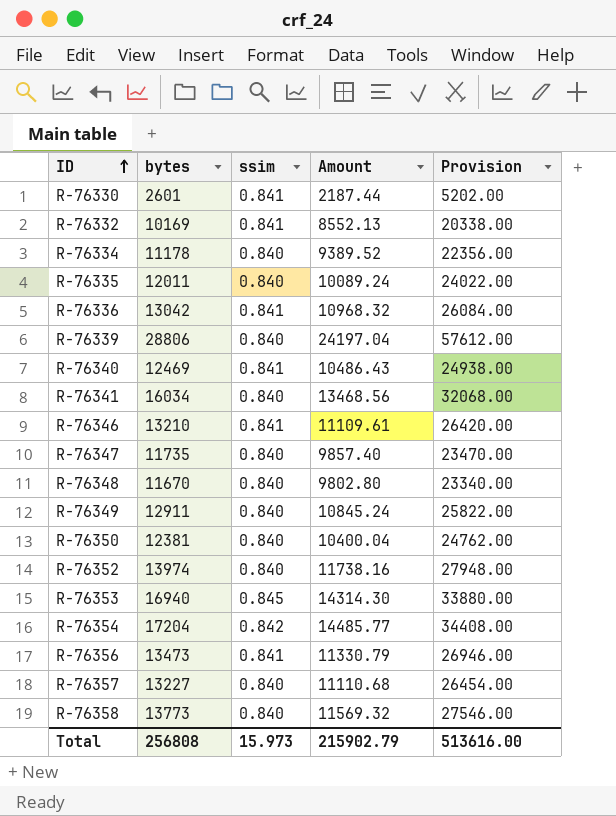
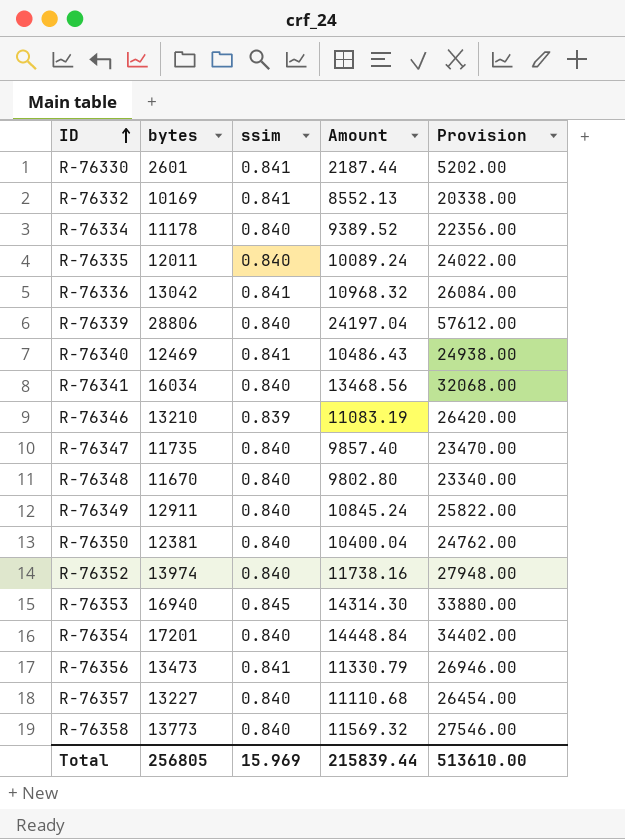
R-76346 | ssim: 0.841 -> 0.839
R-76346 | Amount: 11109.61 -> 11083.19
R-76354 | bytes: 17204 -> 17201
R-76354 | ssim: 0.842 -> 0.840
R-76354 | Amount: 14485.77 -> 14448.84
R-76354 | Provision: 34408.00 -> 34402.00
Total | bytes: 256808 -> 256805
Total | ssim: 15.973 -> 15.969
Total | Amount: 215902.79 -> 215839.44
Total | Provision: 513616.00 -> 513610.00

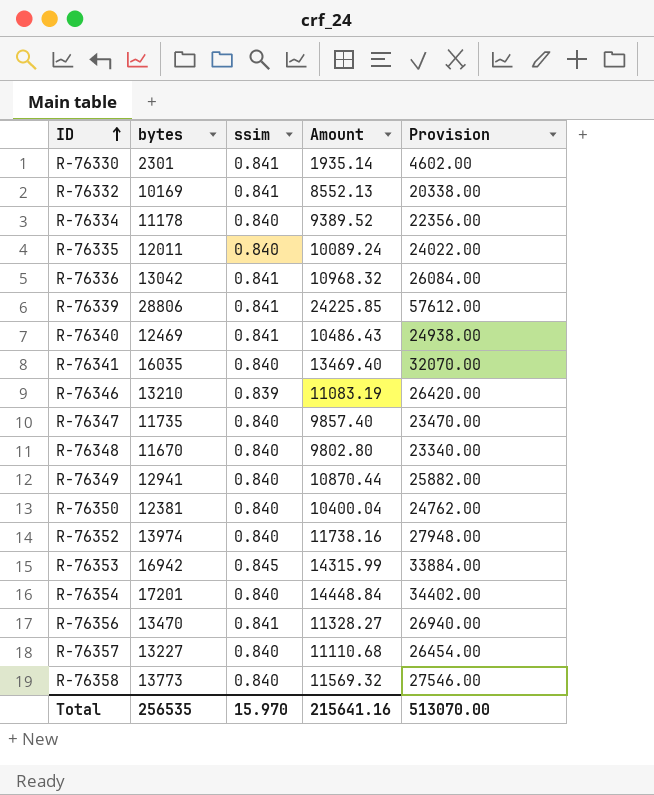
R-76330 | bytes: 2601 -> 2301
R-76330 | Amount: 2187.44 -> 1935.14
R-76330 | Provision: 5202.00 -> 4602.00
R-76339 | ssim: 0.840 -> 0.841
R-76339 | Amount: 24197.04 -> 24225.85
R-76341 | bytes: 16034 -> 16035
R-76341 | Amount: 13468.56 -> 13469.40
R-76341 | Provision: 32068.00 -> 32070.00
R-76349 | bytes: 12911 -> 12941
R-76349 | Amount: 10845.24 -> 10870.44
R-76349 | Provision: 25822.00 -> 25882.00
R-76353 | bytes: 16940 -> 16942
R-76353 | Amount: 14314.30 -> 14315.99
R-76353 | Provision: 33880.00 -> 33884.00
R-76356 | bytes: 13473 -> 13470
R-76356 | Amount: 11330.79 -> 11328.27
R-76356 | Provision: 26946.00 -> 26940.00
Total | bytes: 256805 -> 256535
Total | ssim: 15.969 -> 15.970
Total | Amount: 215839.44 -> 215641.16
Total | Provision: 513610.00 -> 513070.00

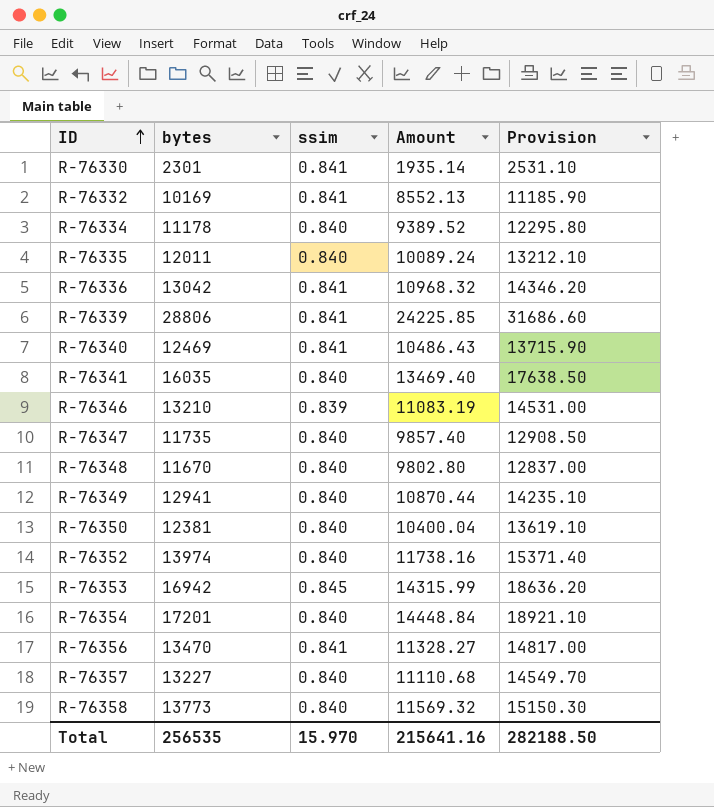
column Provision | formula: [bytes] * 2 -> [bytes] * 1.1
Total | Provision: 513070.00 -> 282188.50

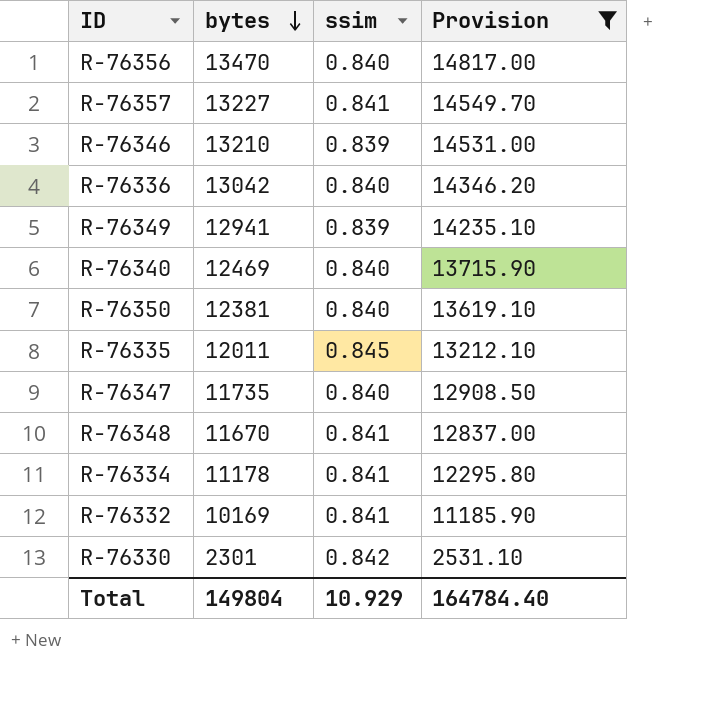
filter: none -> Provision <= 14817.00
row order: ID ascending -> bytes descending
column Amount | formula: [bytes] * [ssim] -> none
R-76356 | ssim: 0.841 -> 0.840
R-76357 | ssim: 0.840 -> 0.841
R-76336 | ssim: 0.841 -> 0.840
R-76349 | ssim: 0.840 -> 0.839
R-76340 | ssim: 0.841 -> 0.840
R-76335 | ssim: 0.840 -> 0.845
R-76348 | ssim: 0.840 -> 0.841
R-76334 | ssim: 0.840 -> 0.841
R-76330 | ssim: 0.841 -> 0.842
Total | bytes: 256535 -> 149804
Total | ssim: 15.970 -> 10.929
Total | Provision: 282188.50 -> 164784.40

